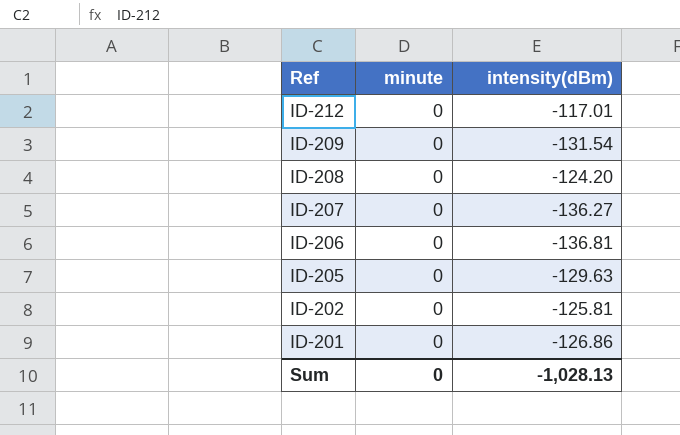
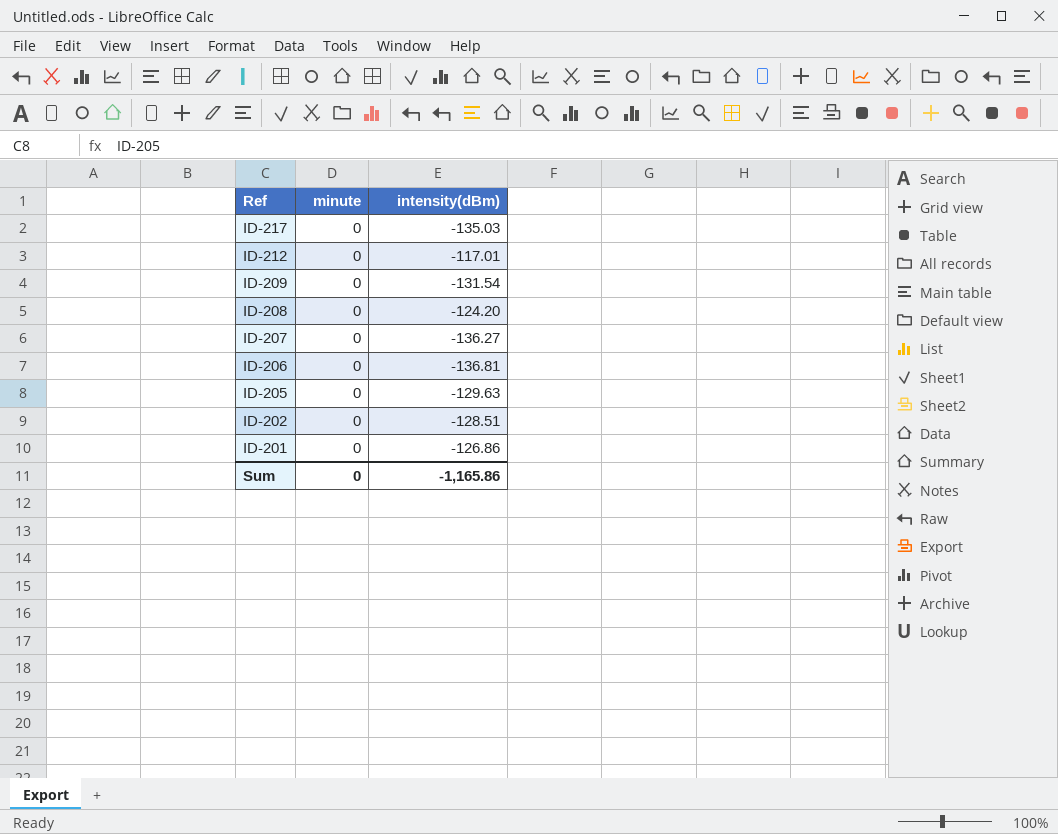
row ID-217: none -> 0 | -135.03
ID-202 | intensity(dBm): -125.81 -> -128.51
Sum | intensity(dBm): -1,028.13 -> -1,165.86

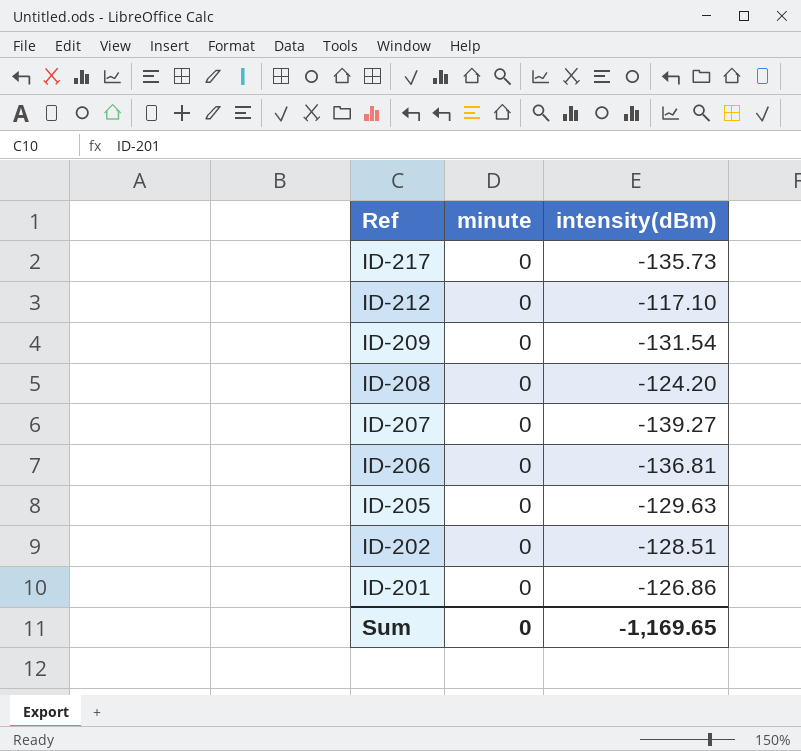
ID-217 | intensity(dBm): -135.03 -> -135.73
ID-212 | intensity(dBm): -117.01 -> -117.10
ID-207 | intensity(dBm): -136.27 -> -139.27
Sum | intensity(dBm): -1,165.86 -> -1,169.65

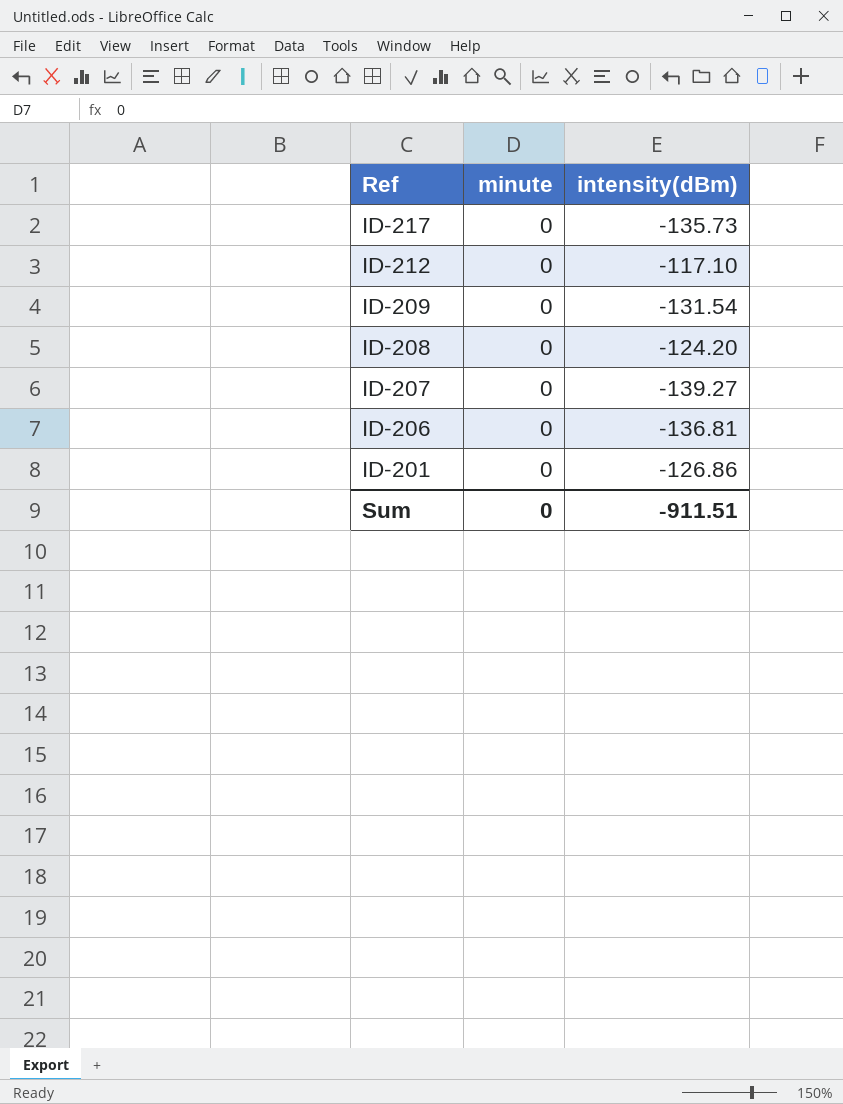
row ID-205: 0 | -129.63 -> none
row ID-202: 0 | -128.51 -> none
Sum | intensity(dBm): -1,169.65 -> -911.51

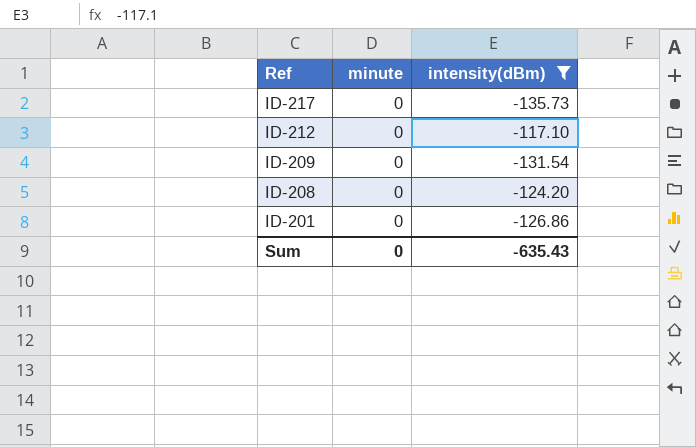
filter: none -> intensity(dBm) >= -135.73
Sum | intensity(dBm): -911.51 -> -635.43

